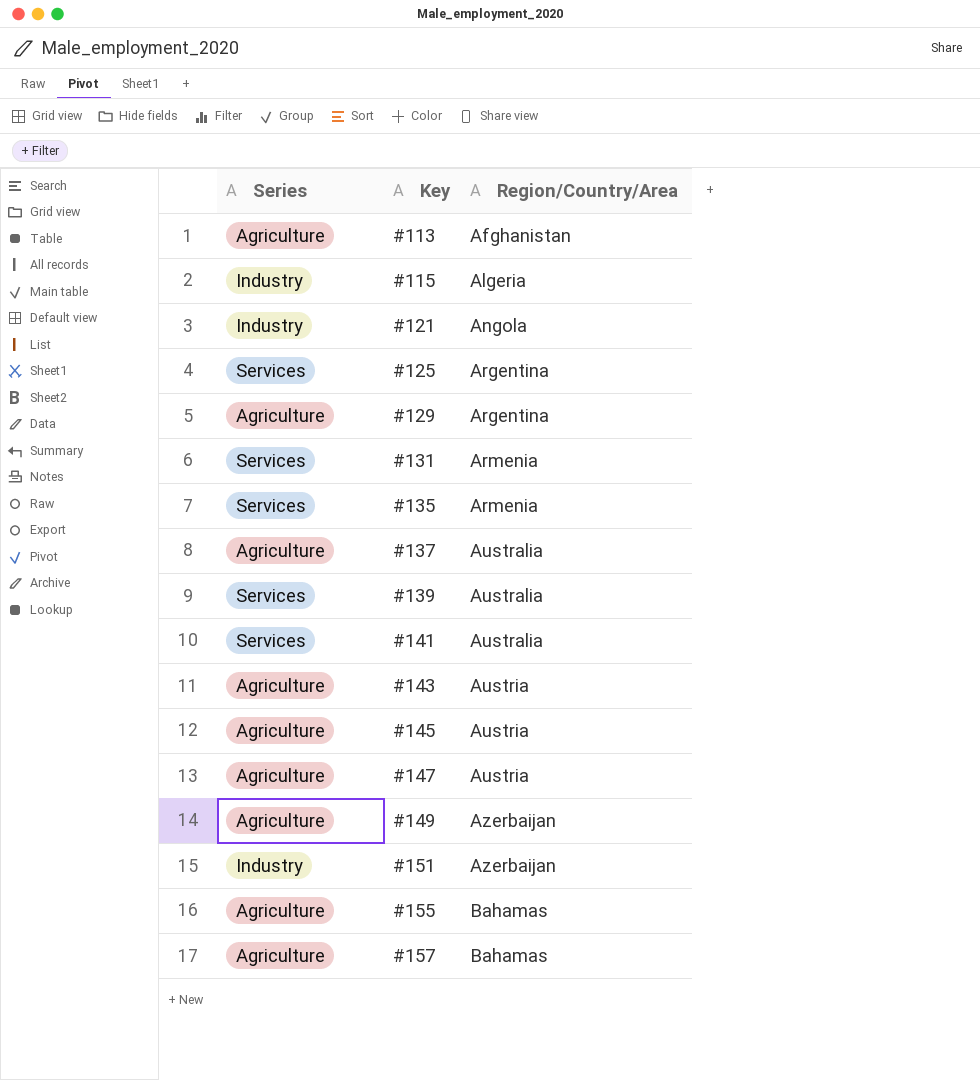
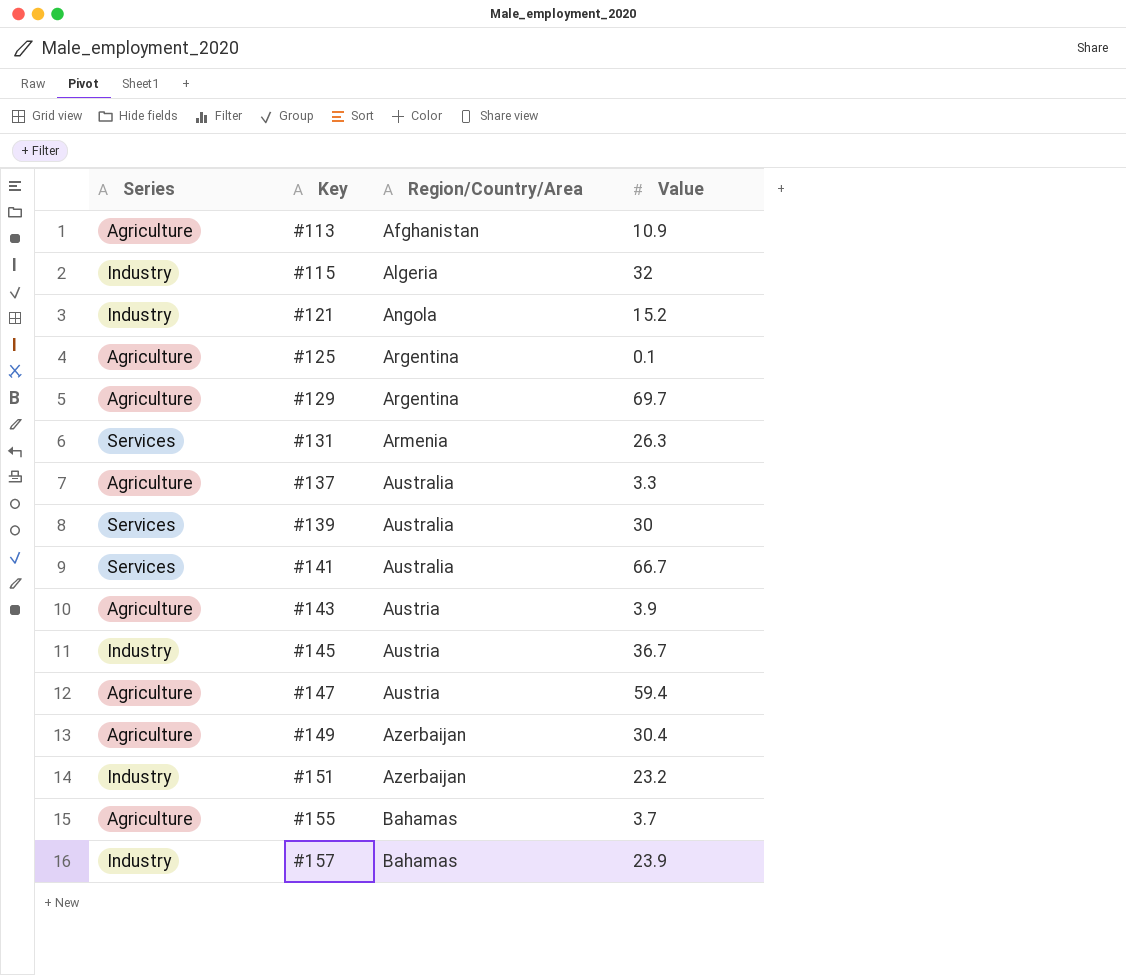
column Value | position: none -> 4
row #135: Services | Armenia -> none
#125 | Series: Services -> Agriculture
#145 | Series: Agriculture -> Industry
#157 | Series: Agriculture -> Industry

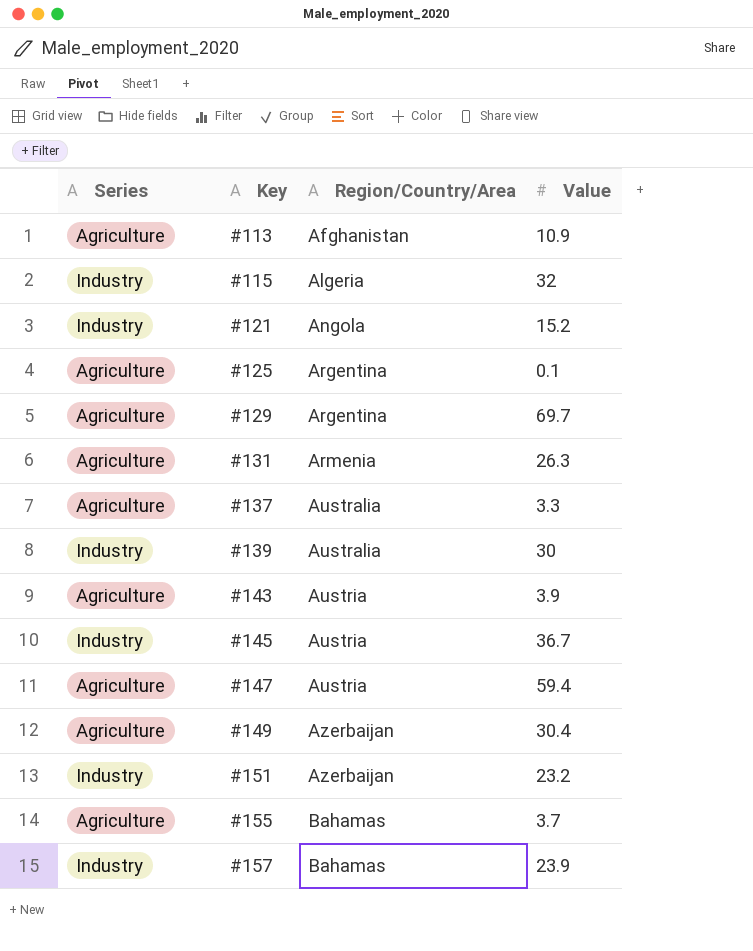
row #141: Services | Australia | 66.7 -> none
#131 | Series: Services -> Agriculture
#139 | Series: Services -> Industry

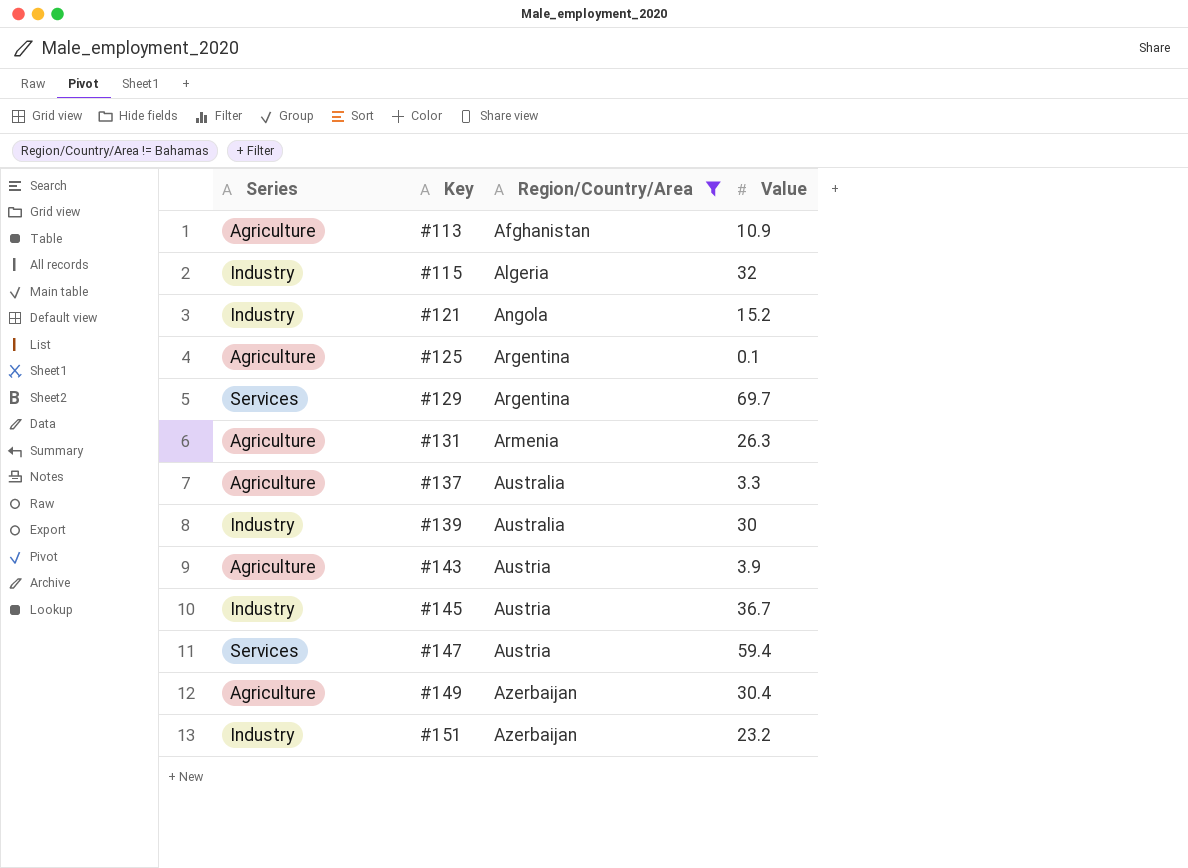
filter: none -> Region/Country/Area != Bahamas
#129 | Series: Agriculture -> Services
#147 | Series: Agriculture -> Services

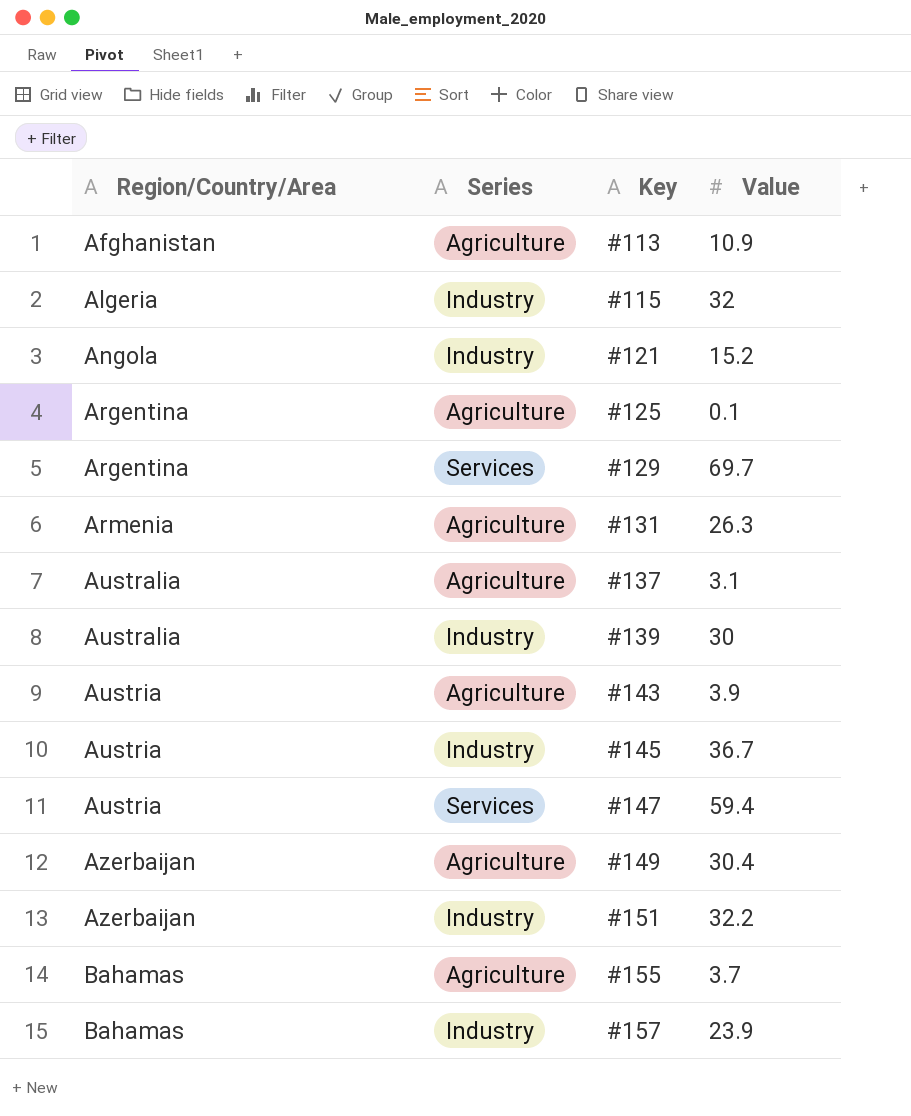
filter: Region/Country/Area != Bahamas -> none
column Region/Country/Area | position: 3 -> 1
#137 | Value: 3.3 -> 3.1
#151 | Value: 23.2 -> 32.2

